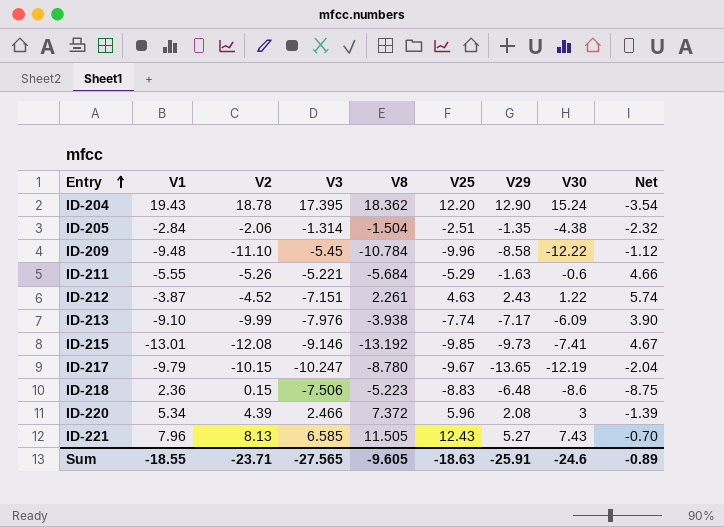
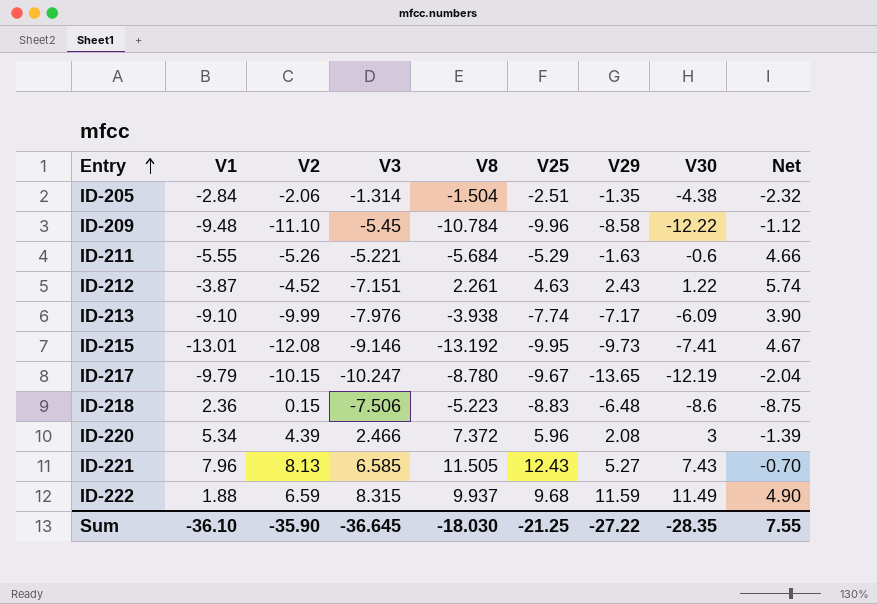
row ID-204: 19.43 | 18.78 | 17.395 | 18.362 | 12.20 | 12.90 | 15.24 | -3.54 -> none
ID-215 | V25: -9.85 -> -9.95
row ID-222: none -> 1.88 | 6.59 | 8.315 | 9.937 | 9.68 | 11.59 | 11.49 | 4.90
Sum | V1: -18.55 -> -36.10
Sum | V2: -23.71 -> -35.90
Sum | V3: -27.565 -> -36.645
Sum | V8: -9.605 -> -18.030
Sum | V25: -18.63 -> -21.25
Sum | V29: -25.91 -> -27.22
Sum | V30: -24.6 -> -28.35
Sum | Net: -0.89 -> 7.55

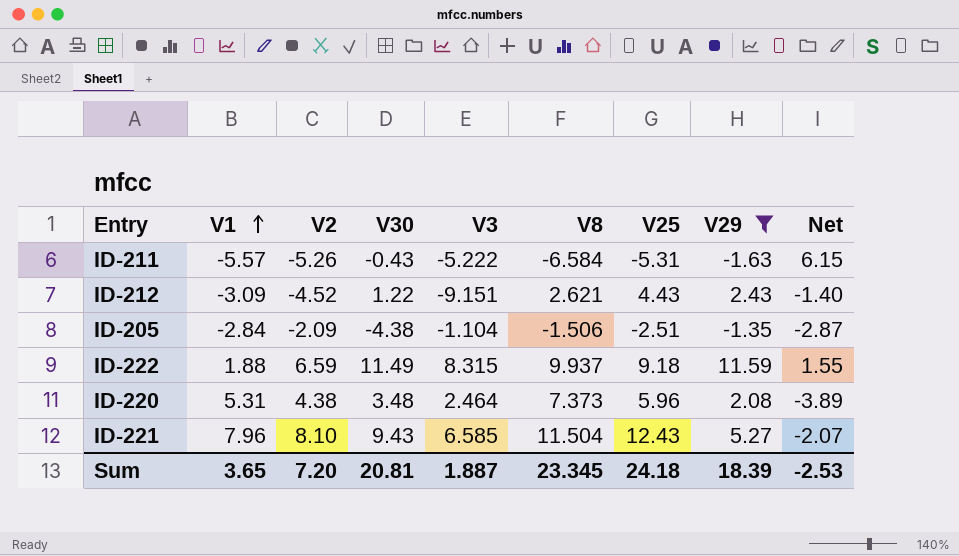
filter: none -> V29 >= -1.63
row order: Entry ascending -> V1 ascending
column V30 | position: 8 -> 4
column Net | formula: [V30] - [V2] -> [V30] - [V8]
ID-211 | V1: -5.55 -> -5.57
ID-211 | V30: -0.6 -> -0.43
ID-211 | V3: -5.221 -> -5.222
ID-211 | V8: -5.684 -> -6.584
ID-211 | V25: -5.29 -> -5.31
ID-212 | V1: -3.87 -> -3.09
ID-212 | V3: -7.151 -> -9.151
ID-212 | V8: 2.261 -> 2.621
ID-212 | V25: 4.63 -> 4.43
ID-205 | V2: -2.06 -> -2.09
ID-205 | V3: -1.314 -> -1.104
ID-205 | V8: -1.504 -> -1.506
ID-222 | V25: 9.68 -> 9.18
ID-220 | V1: 5.34 -> 5.31
ID-220 | V2: 4.39 -> 4.38
ID-220 | V30: 3 -> 3.48
ID-220 | V3: 2.466 -> 2.464
ID-220 | V8: 7.372 -> 7.373
ID-221 | V2: 8.13 -> 8.10
ID-221 | V30: 7.43 -> 9.43
ID-221 | V8: 11.505 -> 11.504
Sum | V1: -36.10 -> 3.65
Sum | V2: -35.90 -> 7.20
Sum | V30: -28.35 -> 20.81
Sum | V3: -36.645 -> 1.887
Sum | V8: -18.030 -> 23.345
Sum | V25: -21.25 -> 24.18
Sum | V29: -27.22 -> 18.39
Sum | Net: 7.55 -> -2.53

